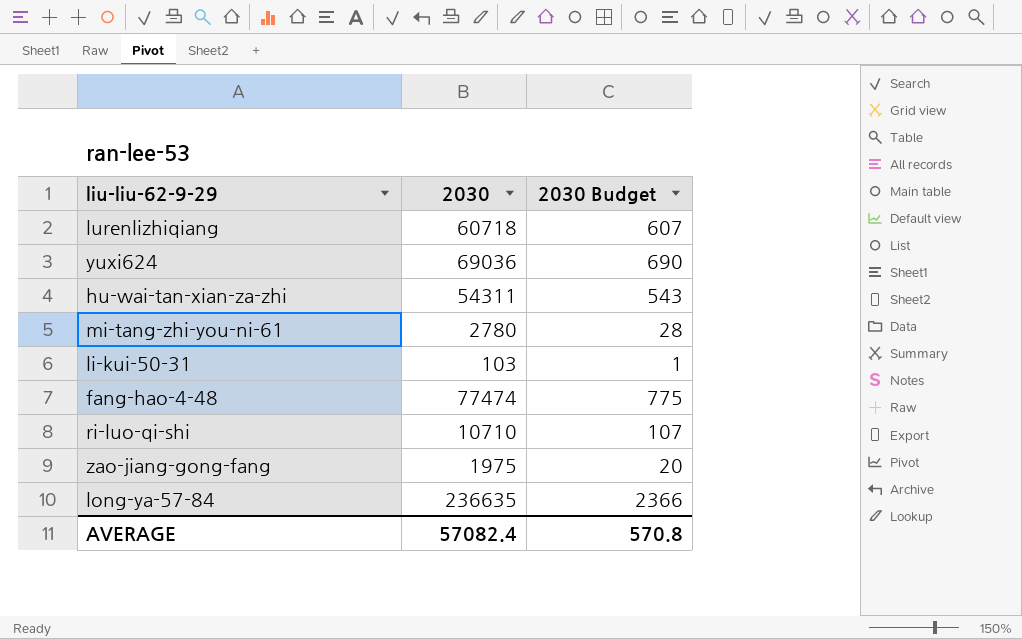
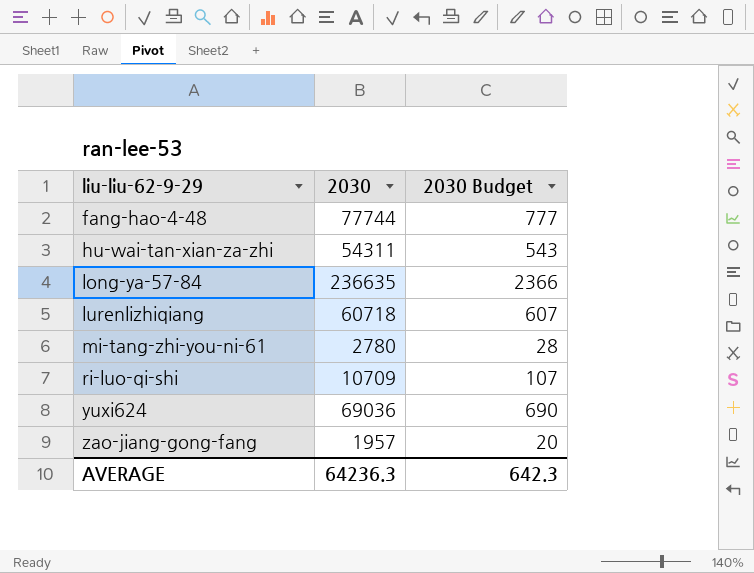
row order: none -> liu-liu-62-9-29 ascending
row li-kui-50-31: 103 | 1 -> none
fang-hao-4-48 | 2030: 77474 -> 77744
fang-hao-4-48 | 2030 Budget: 775 -> 777
ri-luo-qi-shi | 2030: 10710 -> 10709
zao-jiang-gong-fang | 2030: 1975 -> 1957
AVERAGE | 2030: 57082.4 -> 64236.3
AVERAGE | 2030 Budget: 570.8 -> 642.3

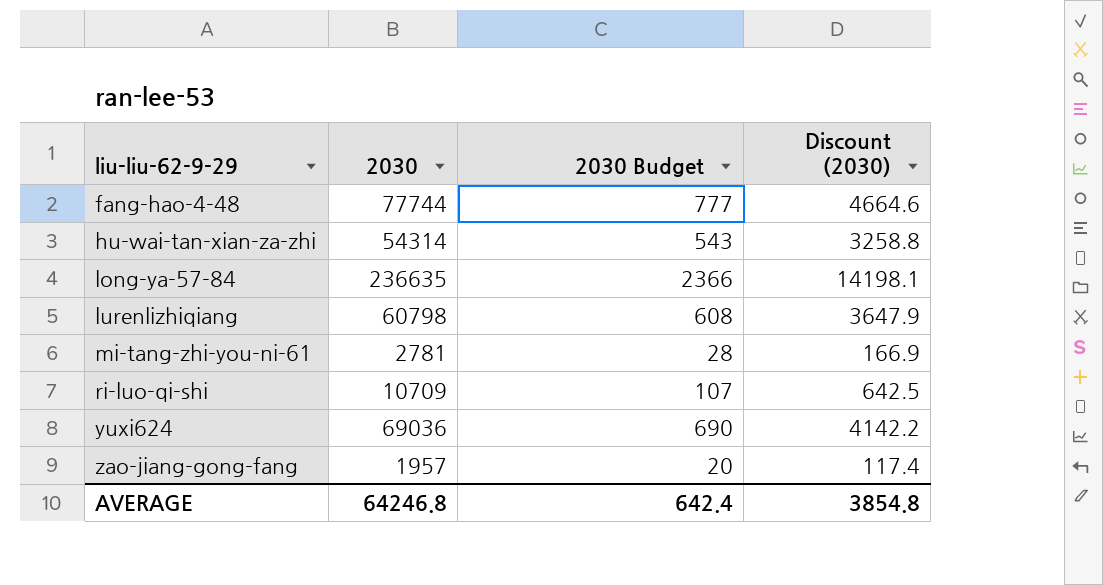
column Discount (2030) | formula: none -> [2030] * 0.06
hu-wai-tan-xian-za-zhi | 2030: 54311 -> 54314
lurenlizhiqiang | 2030: 60718 -> 60798
lurenlizhiqiang | 2030 Budget: 607 -> 608
mi-tang-zhi-you-ni-61 | 2030: 2780 -> 2781
AVERAGE | 2030: 64236.3 -> 64246.8
AVERAGE | 2030 Budget: 642.3 -> 642.4

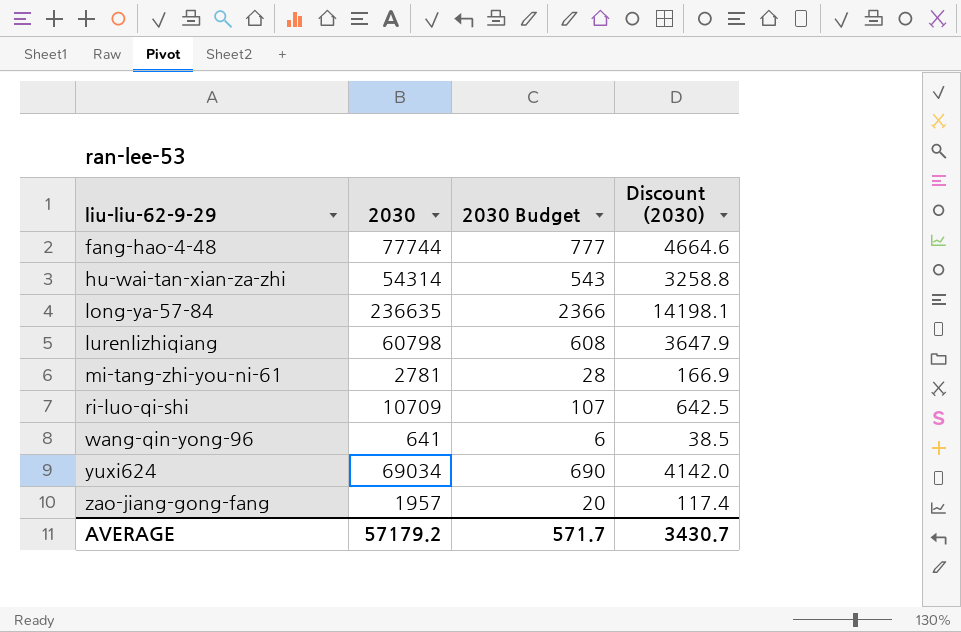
row wang-qin-yong-96: none -> 641 | 6 | 38.5
yuxi624 | 2030: 69036 -> 69034
yuxi624 | Discount (2030): 4142.2 -> 4142.0
AVERAGE | 2030: 64246.8 -> 57179.2
AVERAGE | 2030 Budget: 642.4 -> 571.7
AVERAGE | Discount (2030): 3854.8 -> 3430.7

